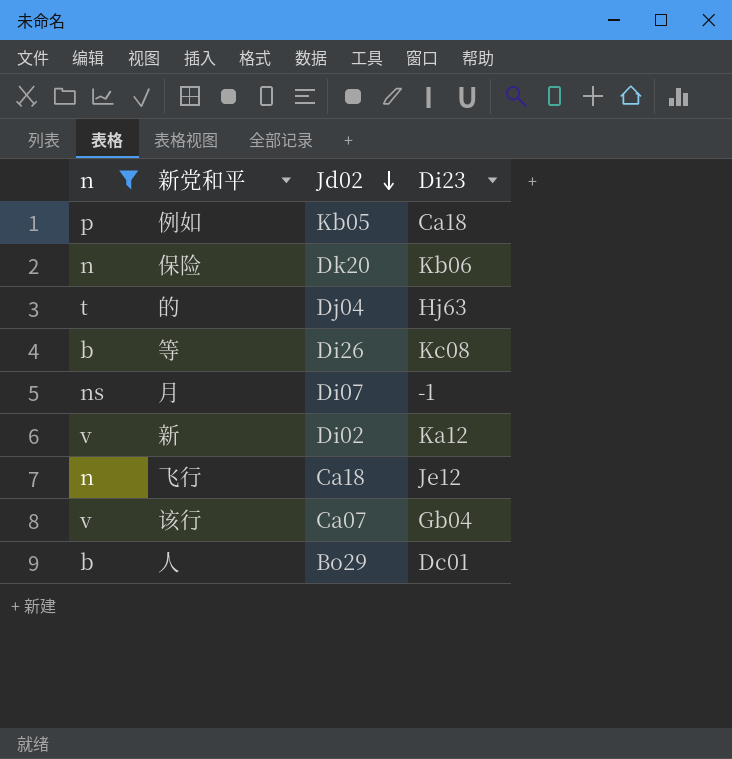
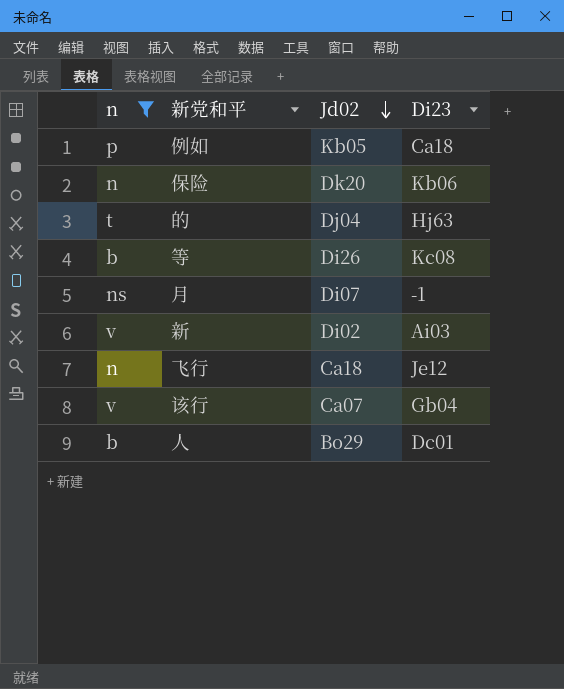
新 | Di23: Ka12 -> Ai03

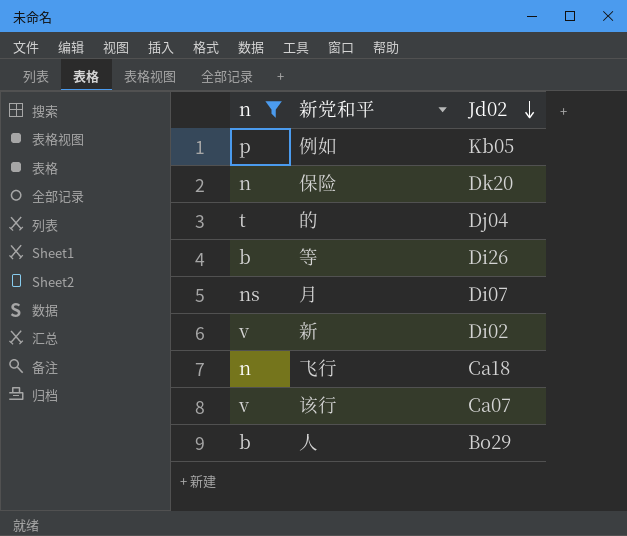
column Di23 | position: 4 -> none

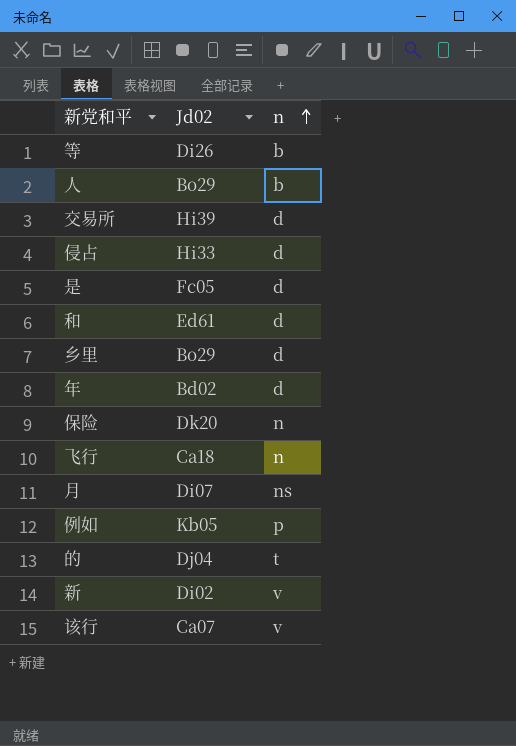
filter: n != d -> none
row order: Jd02 descending -> n ascending
column n | position: 1 -> 3

